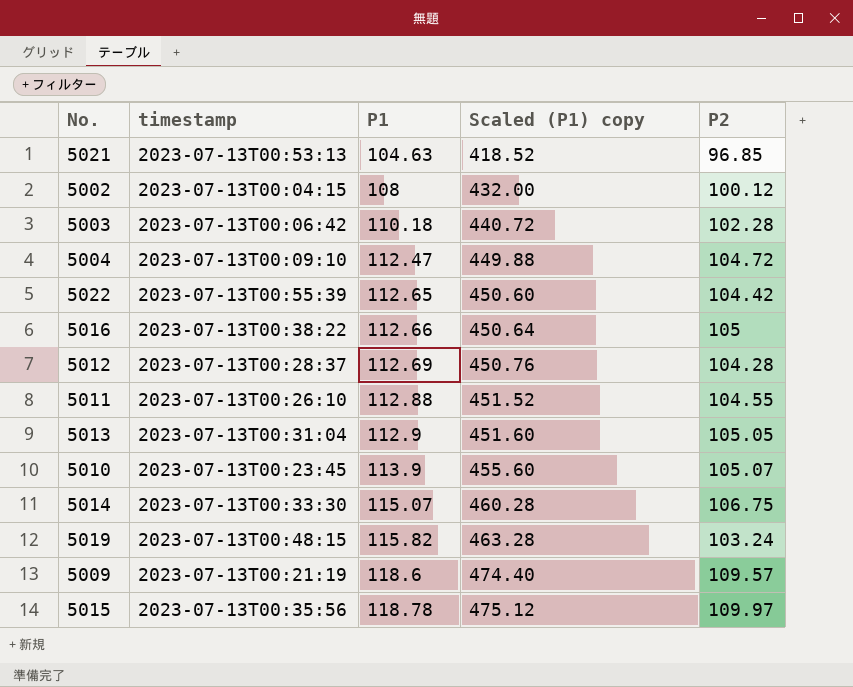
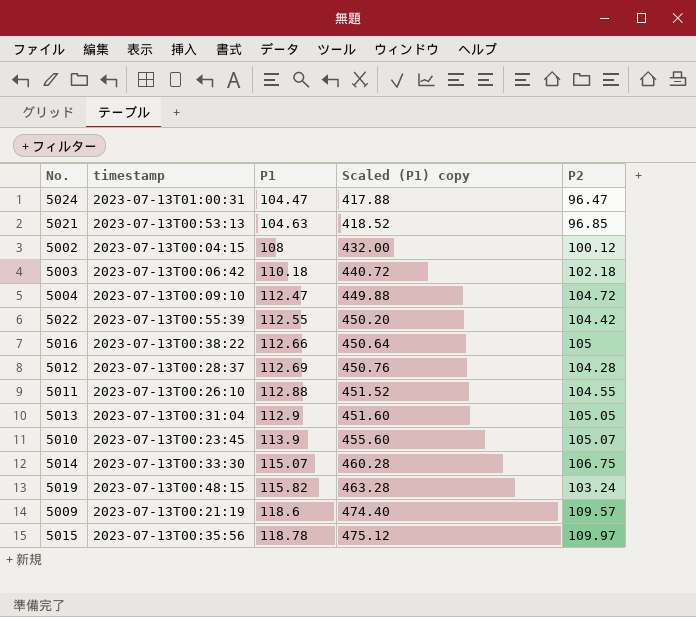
row 5024: none -> 2023-07-13T01:00:31 | 104.47 | 417.88 | 96.47
5003 | P2: 102.28 -> 102.18
5022 | P1: 112.65 -> 112.55
5022 | Scaled (P1) copy: 450.60 -> 450.20

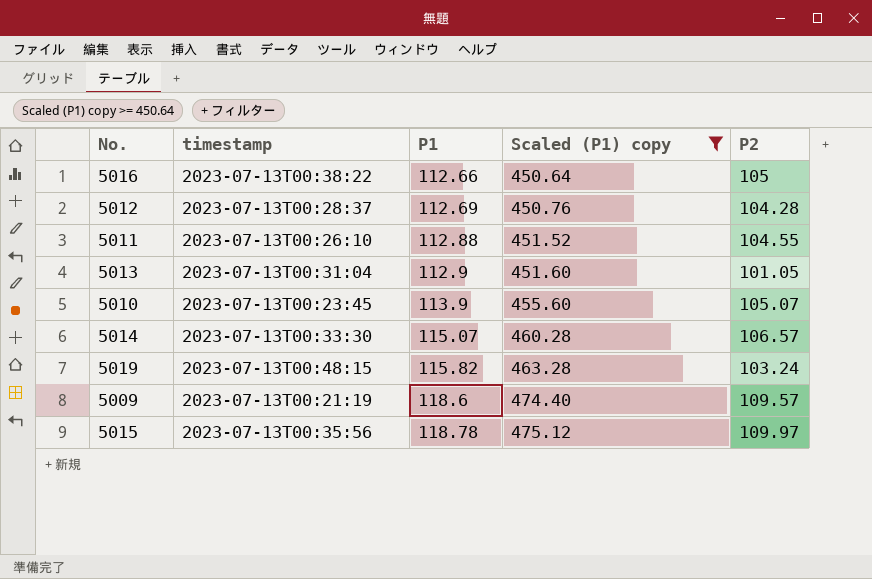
filter: none -> Scaled (P1) copy >= 450.64
5013 | P2: 105.05 -> 101.05
5014 | P2: 106.75 -> 106.57

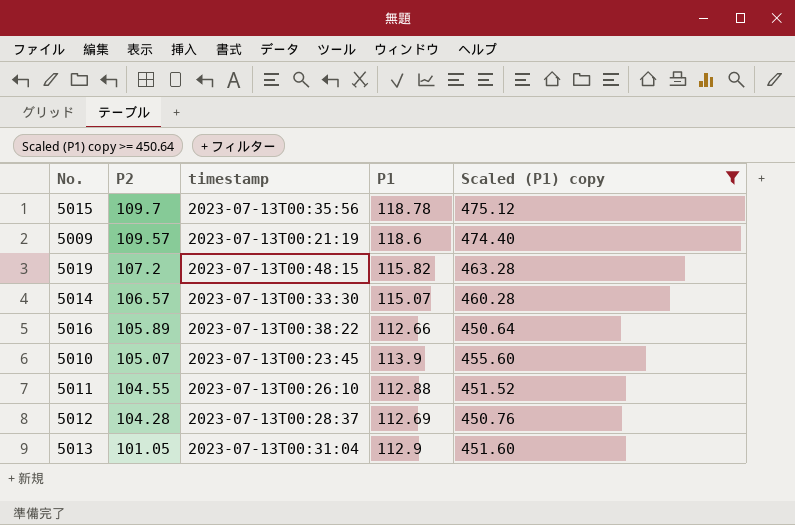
row order: P1 ascending -> P2 descending
column P2 | position: 5 -> 2
5015 | P2: 109.97 -> 109.7
5019 | P2: 103.24 -> 107.2
5016 | P2: 105 -> 105.89

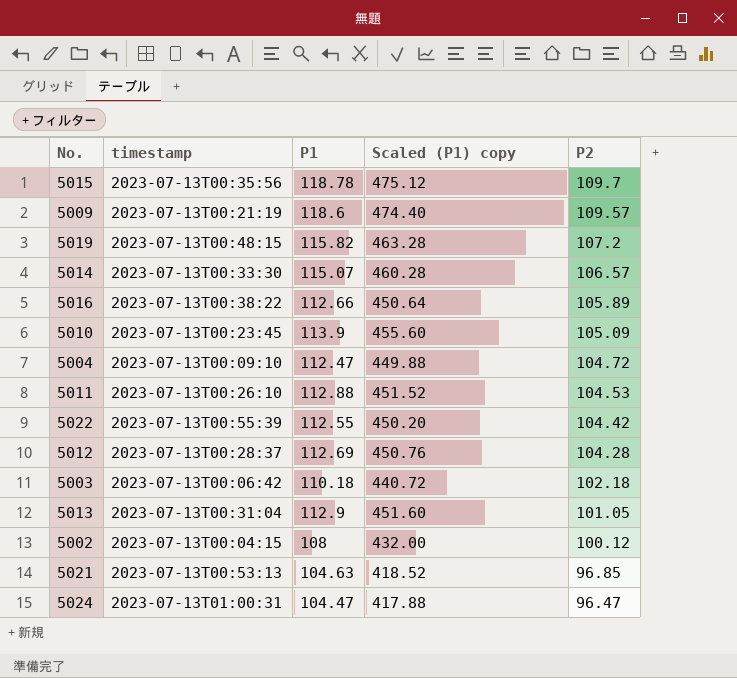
filter: Scaled (P1) copy >= 450.64 -> none
column P2 | position: 2 -> 5
5010 | P2: 105.07 -> 105.09
5011 | P2: 104.55 -> 104.53

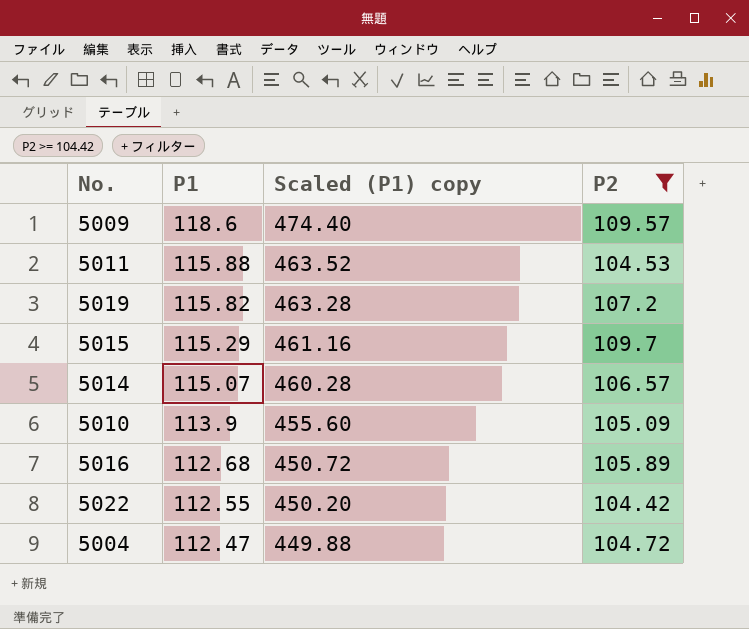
filter: none -> P2 >= 104.42
row order: P2 descending -> P1 descending
column timestamp | position: 2 -> none
5011 | P1: 112.88 -> 115.88
5011 | Scaled (P1) copy: 451.52 -> 463.52
5015 | P1: 118.78 -> 115.29
5015 | Scaled (P1) copy: 475.12 -> 461.16
5016 | P1: 112.66 -> 112.68
5016 | Scaled (P1) copy: 450.64 -> 450.72

